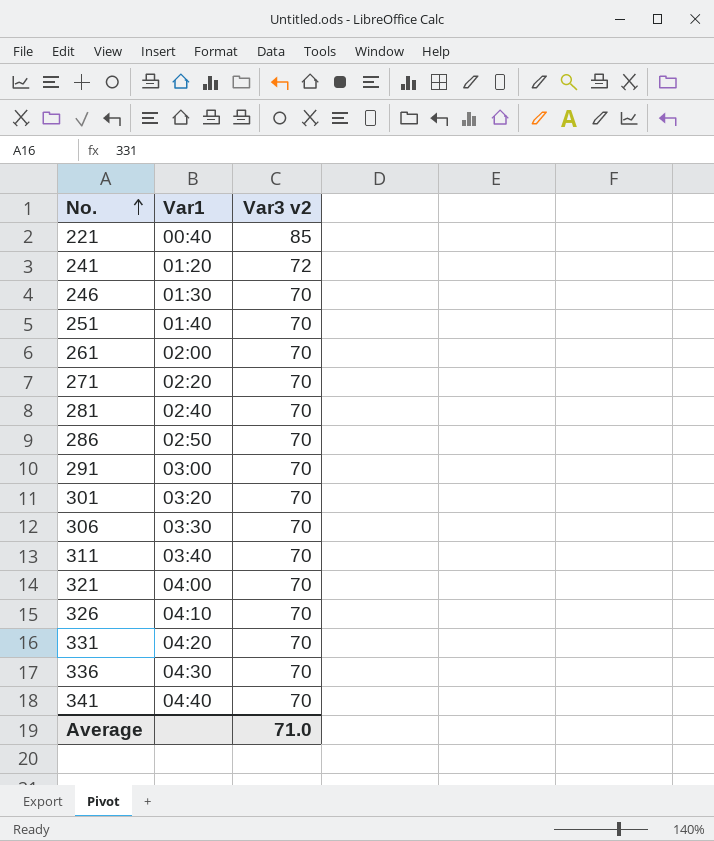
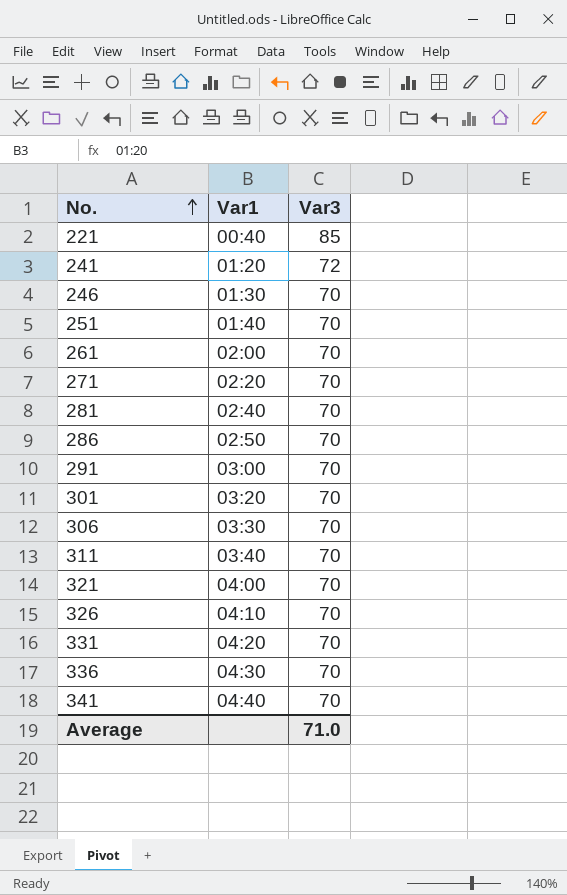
column name: Var3 v2 -> Var3

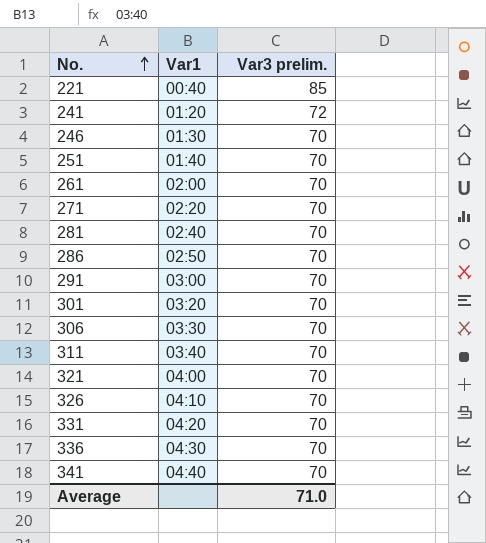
column name: Var3 -> Var3 prelim.

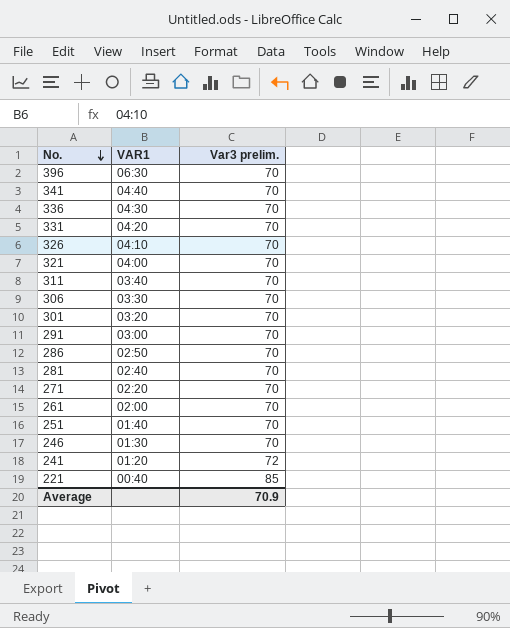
row order: No. ascending -> No. descending
column name: Var1 -> VAR1
row 396: none -> 06:30 | 70
Average | Var3 prelim.: 71.0 -> 70.9

